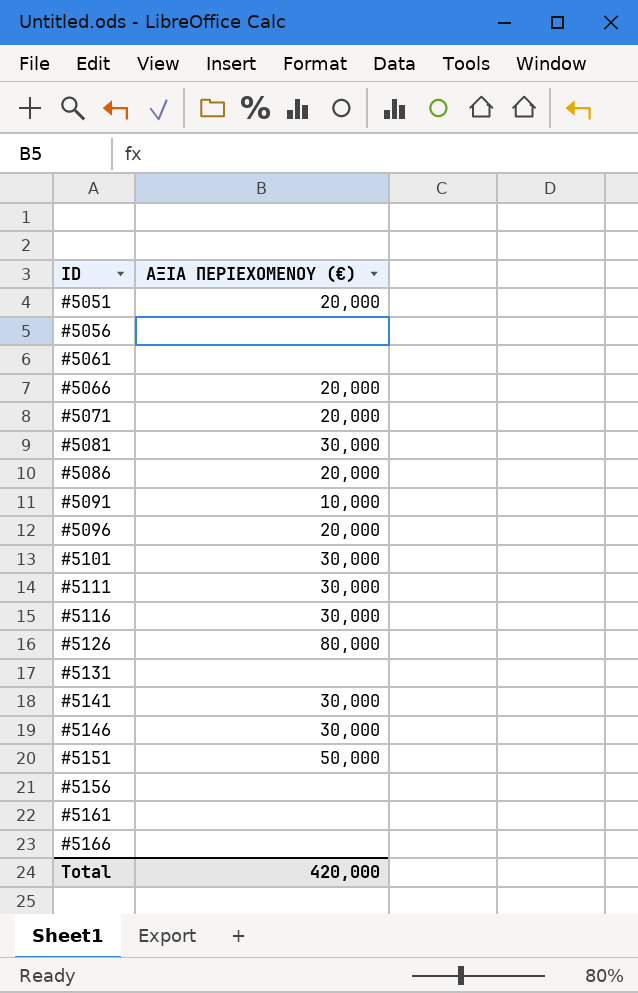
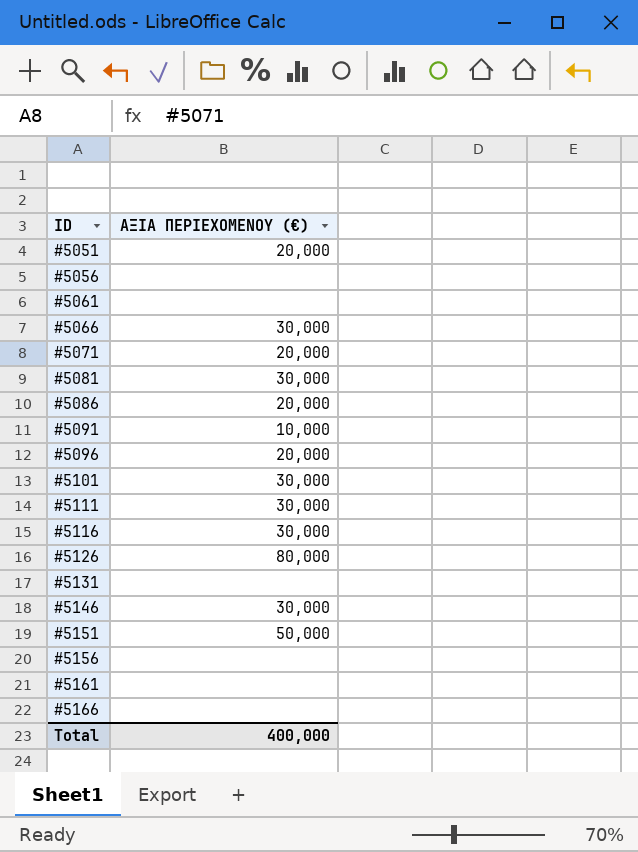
row #5141: 30,000 -> none
#5066 | ΑΞΙΑ ΠΕΡΙΕΧΟΜΕΝΟΥ (€): 20,000 -> 30,000
Total | ΑΞΙΑ ΠΕΡΙΕΧΟΜΕΝΟΥ (€): 420,000 -> 400,000

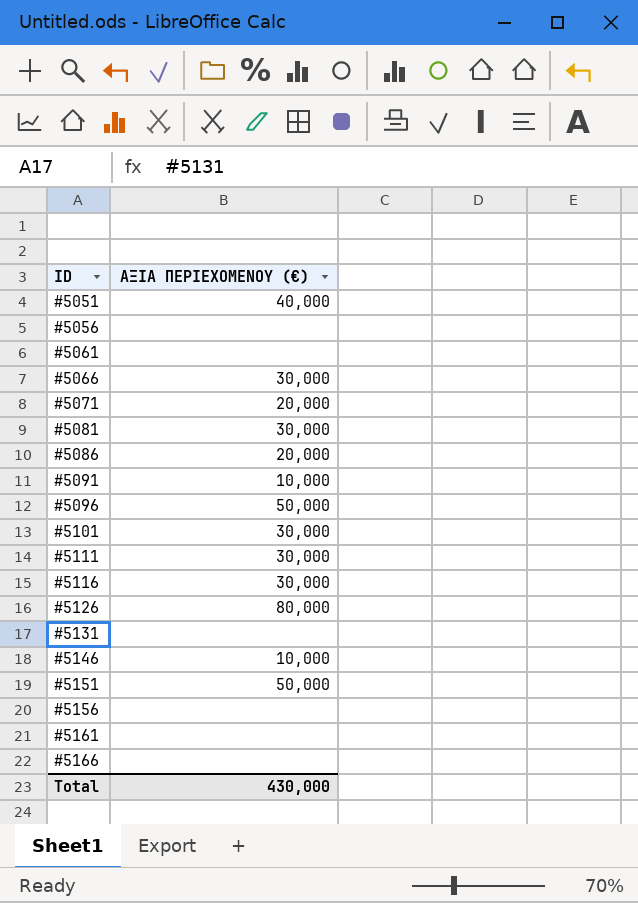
#5051 | ΑΞΙΑ ΠΕΡΙΕΧΟΜΕΝΟΥ (€): 20,000 -> 40,000
#5096 | ΑΞΙΑ ΠΕΡΙΕΧΟΜΕΝΟΥ (€): 20,000 -> 50,000
#5146 | ΑΞΙΑ ΠΕΡΙΕΧΟΜΕΝΟΥ (€): 30,000 -> 10,000
Total | ΑΞΙΑ ΠΕΡΙΕΧΟΜΕΝΟΥ (€): 400,000 -> 430,000

